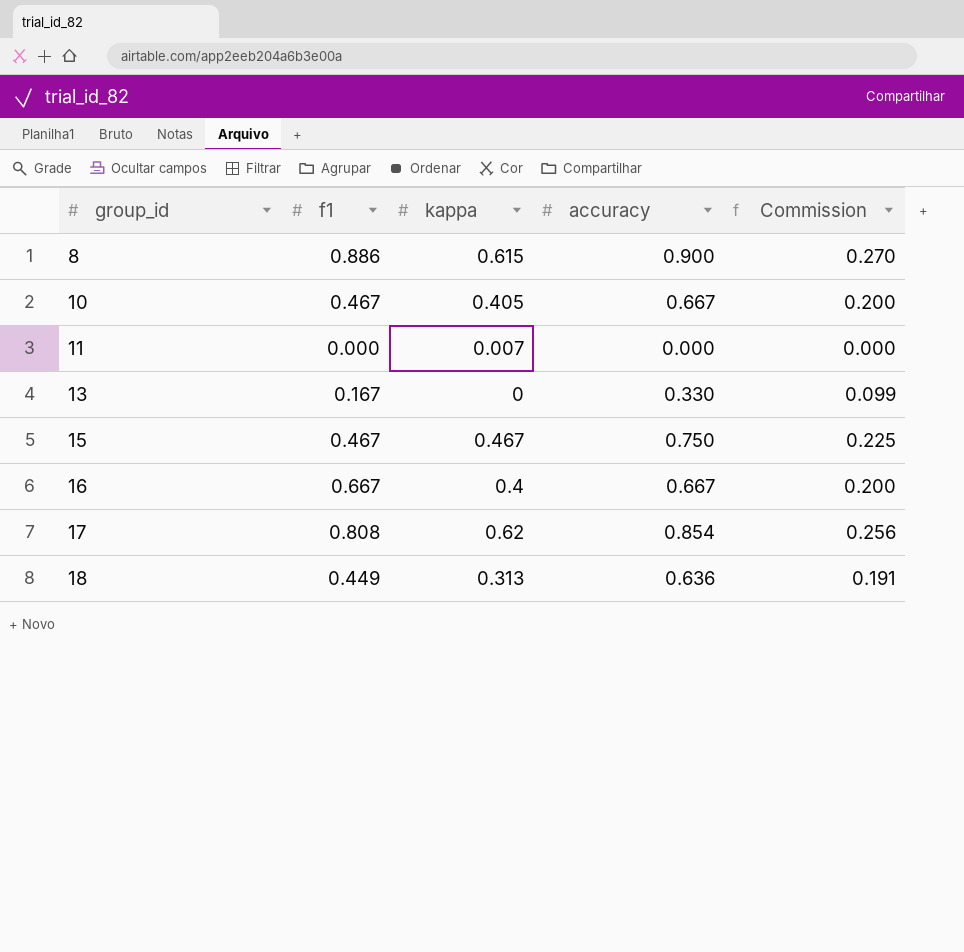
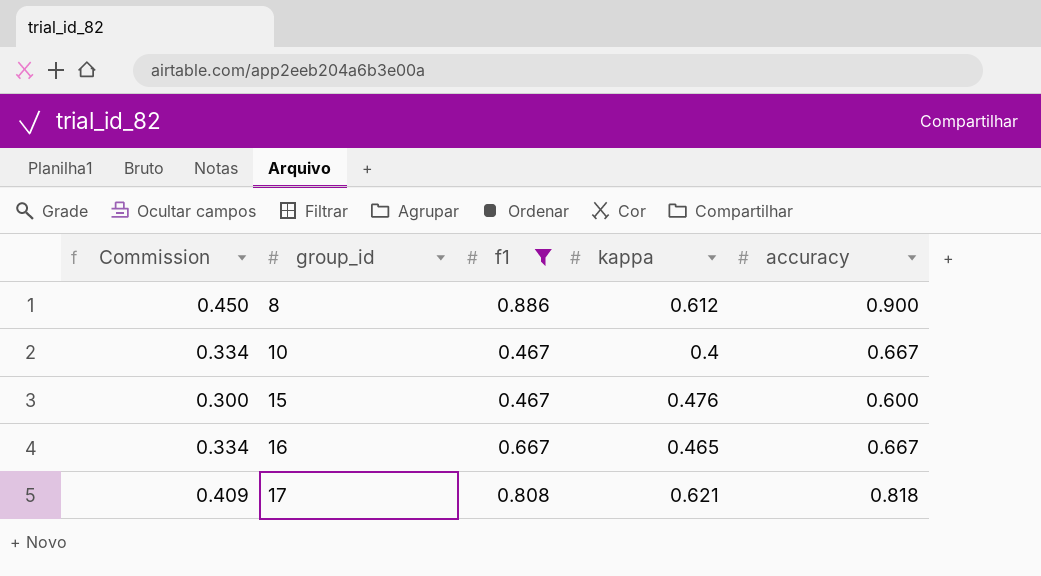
filter: none -> f1 >= 0.467
column Commission | formula: [accuracy] * 0.3 -> [accuracy] * 0.5
column Commission | position: 5 -> 1
8 | kappa: 0.615 -> 0.612
10 | kappa: 0.405 -> 0.4
15 | kappa: 0.467 -> 0.476
15 | accuracy: 0.750 -> 0.600
16 | kappa: 0.4 -> 0.465
17 | kappa: 0.62 -> 0.621
17 | accuracy: 0.854 -> 0.818

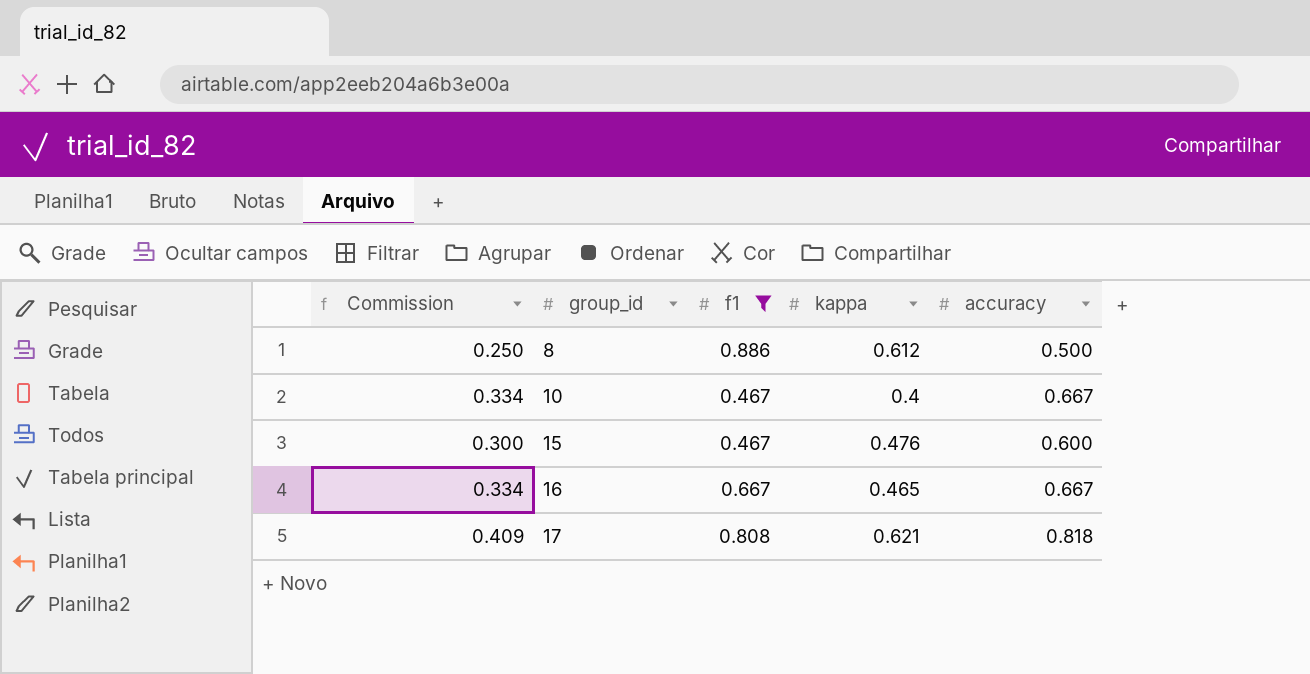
8 | Commission: 0.450 -> 0.250
8 | accuracy: 0.900 -> 0.500

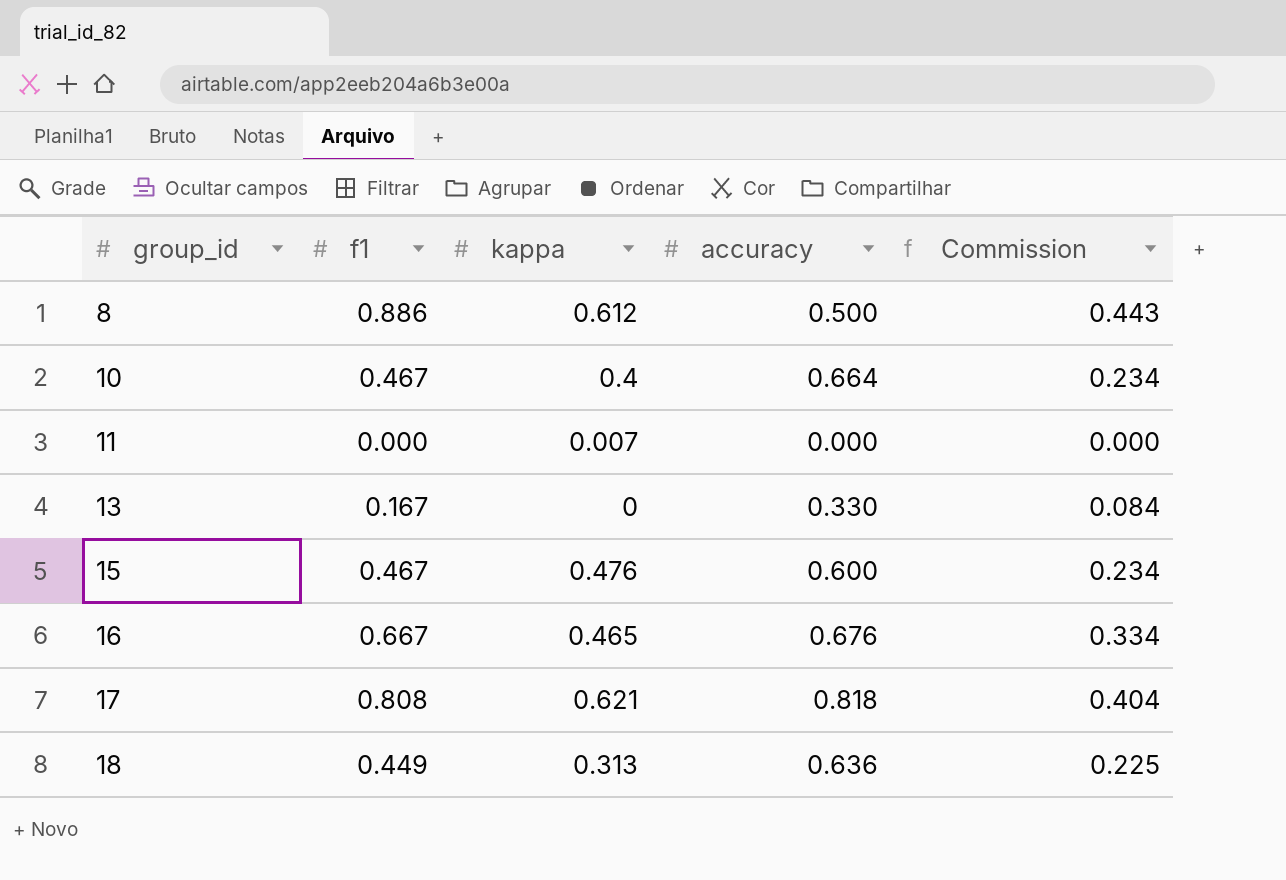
filter: f1 >= 0.467 -> none
column Commission | formula: [accuracy] * 0.5 -> [f1] * 0.5
column Commission | position: 1 -> 5
10 | accuracy: 0.667 -> 0.664
16 | accuracy: 0.667 -> 0.676

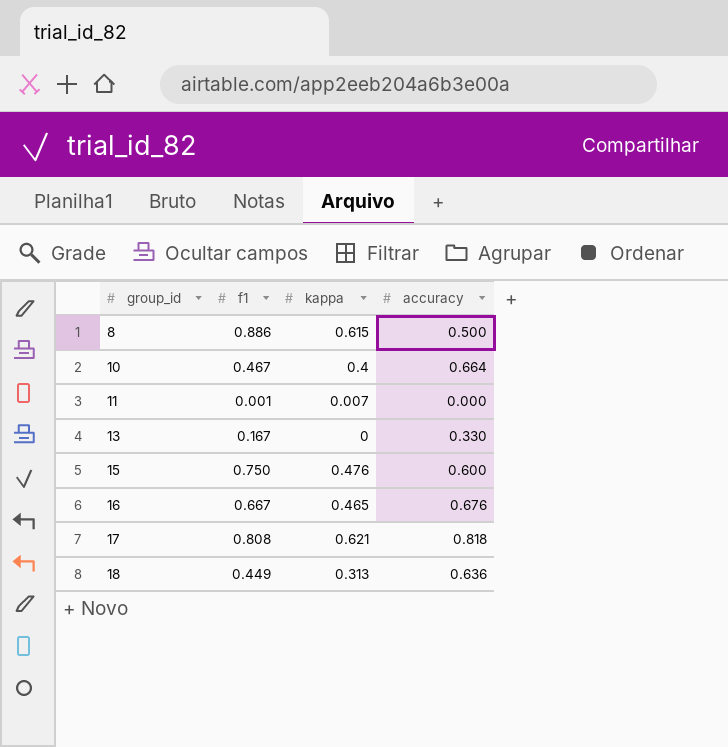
column Commission | formula: [f1] * 0.5 -> none
8 | kappa: 0.612 -> 0.615
11 | f1: 0.000 -> 0.001
15 | f1: 0.467 -> 0.750

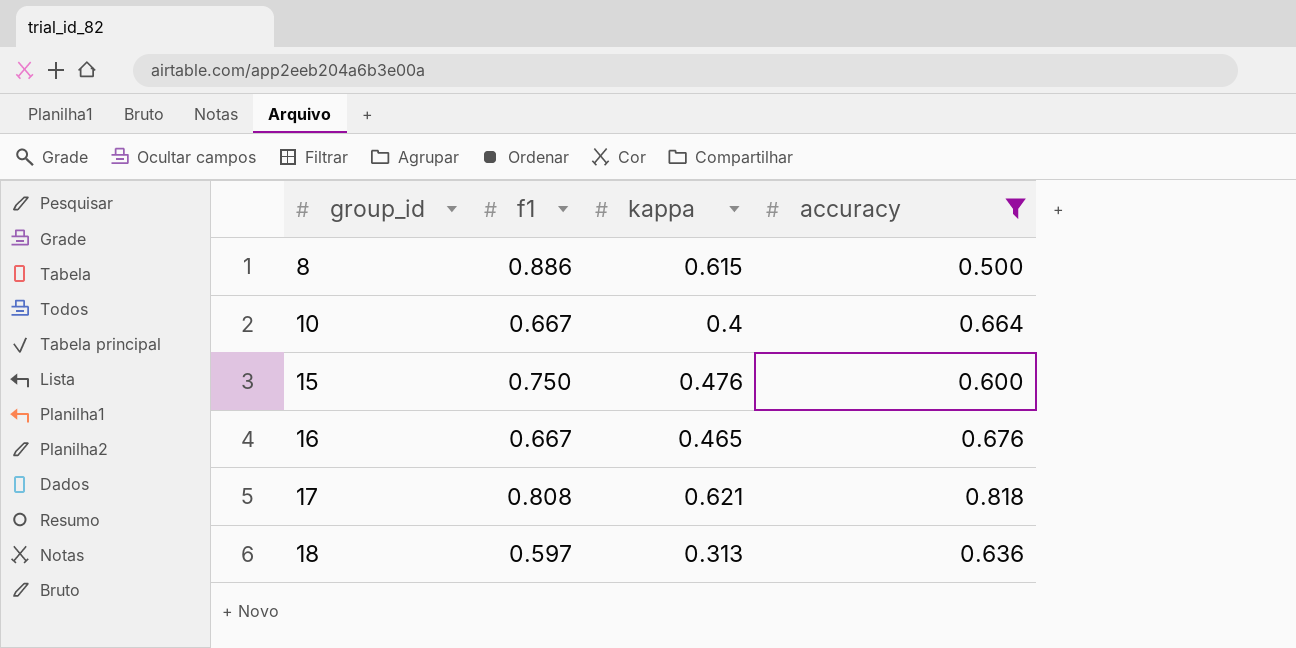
filter: none -> accuracy >= 0.500
10 | f1: 0.467 -> 0.667
18 | f1: 0.449 -> 0.597

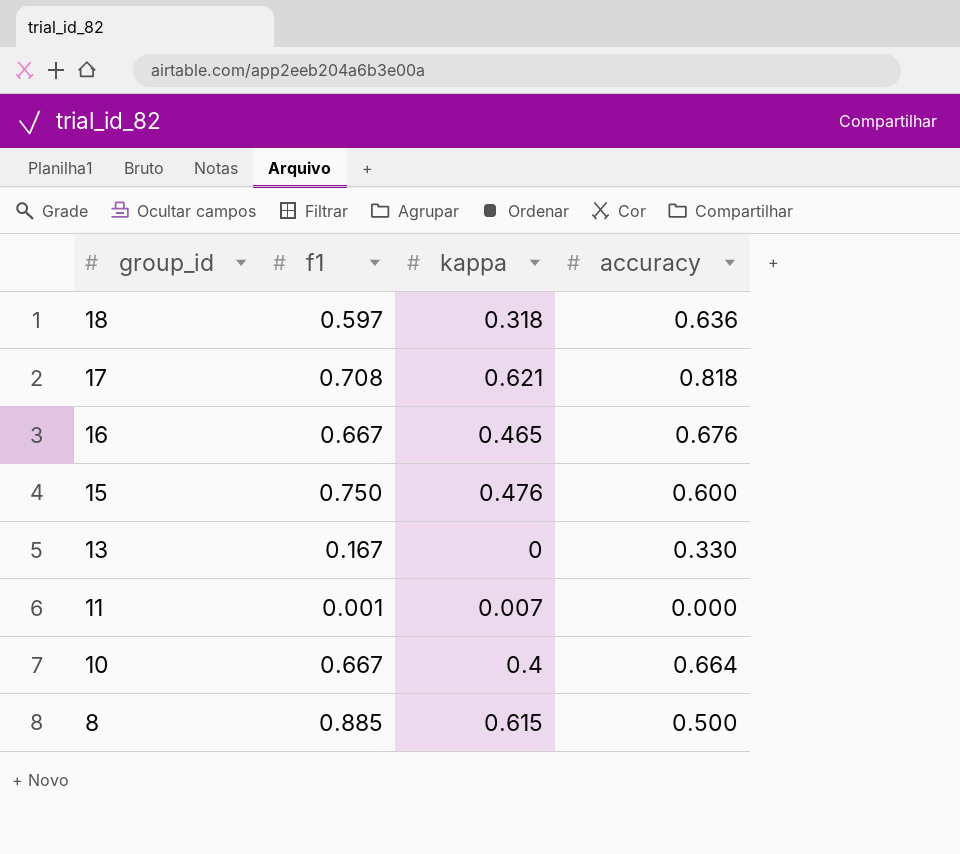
filter: accuracy >= 0.500 -> none
row order: group_id ascending -> group_id descending
18 | kappa: 0.313 -> 0.318
17 | f1: 0.808 -> 0.708
8 | f1: 0.886 -> 0.885

